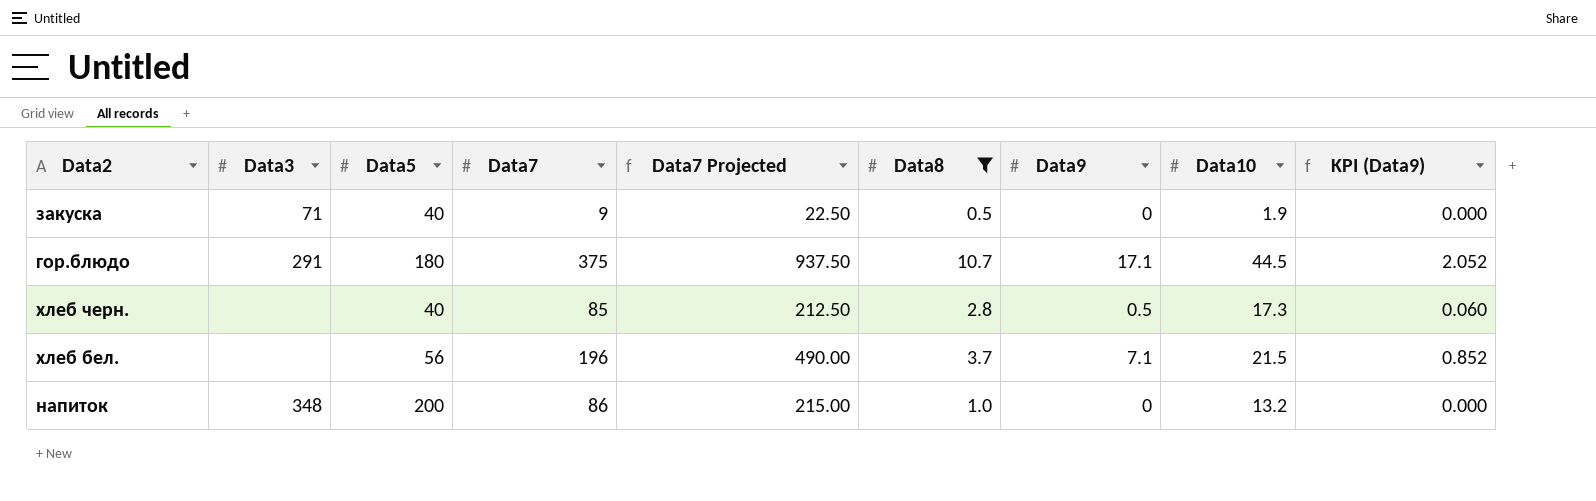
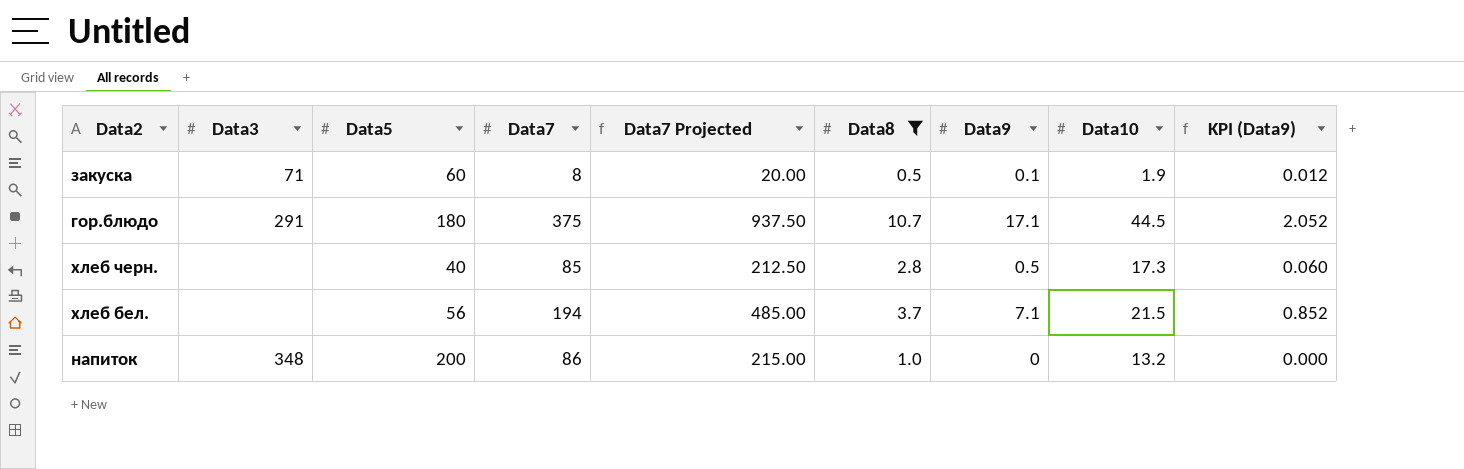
закуска | Data5: 40 -> 60
закуска | Data7: 9 -> 8
закуска | Data7 Projected: 22.50 -> 20.00
закуска | Data9: 0 -> 0.1
закуска | KPI (Data9): 0.000 -> 0.012
хлеб бел. | Data7: 196 -> 194
хлеб бел. | Data7 Projected: 490.00 -> 485.00

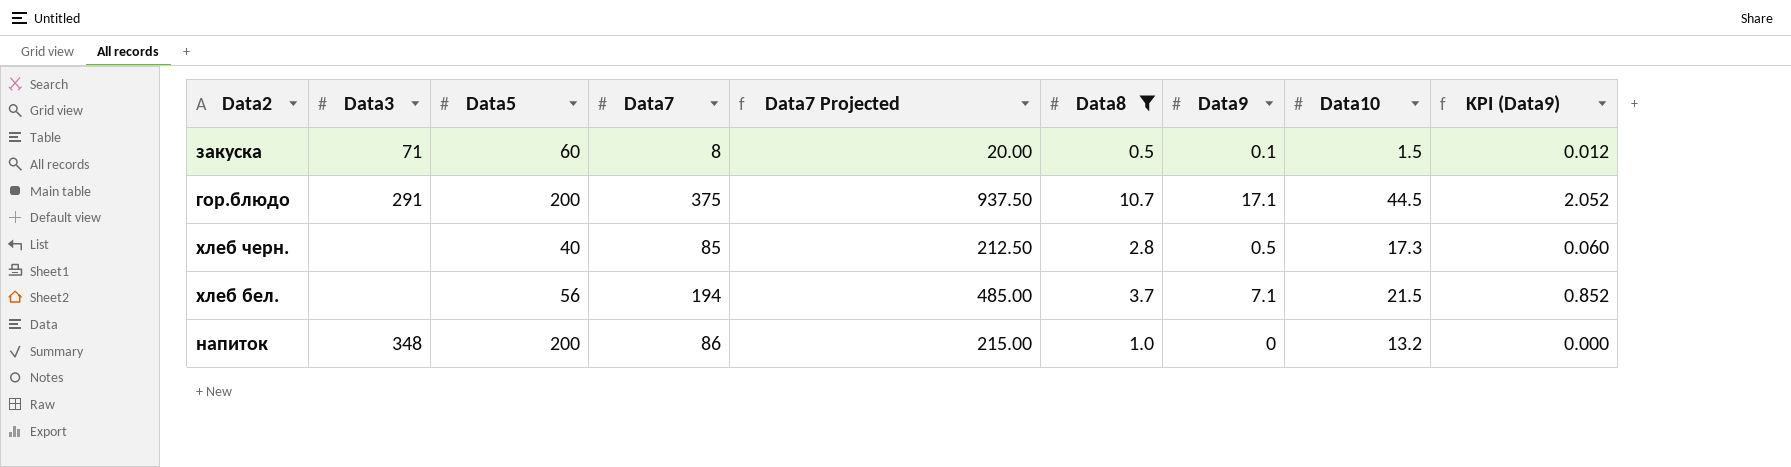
закуска | Data10: 1.9 -> 1.5
гор.блюдо | Data5: 180 -> 200

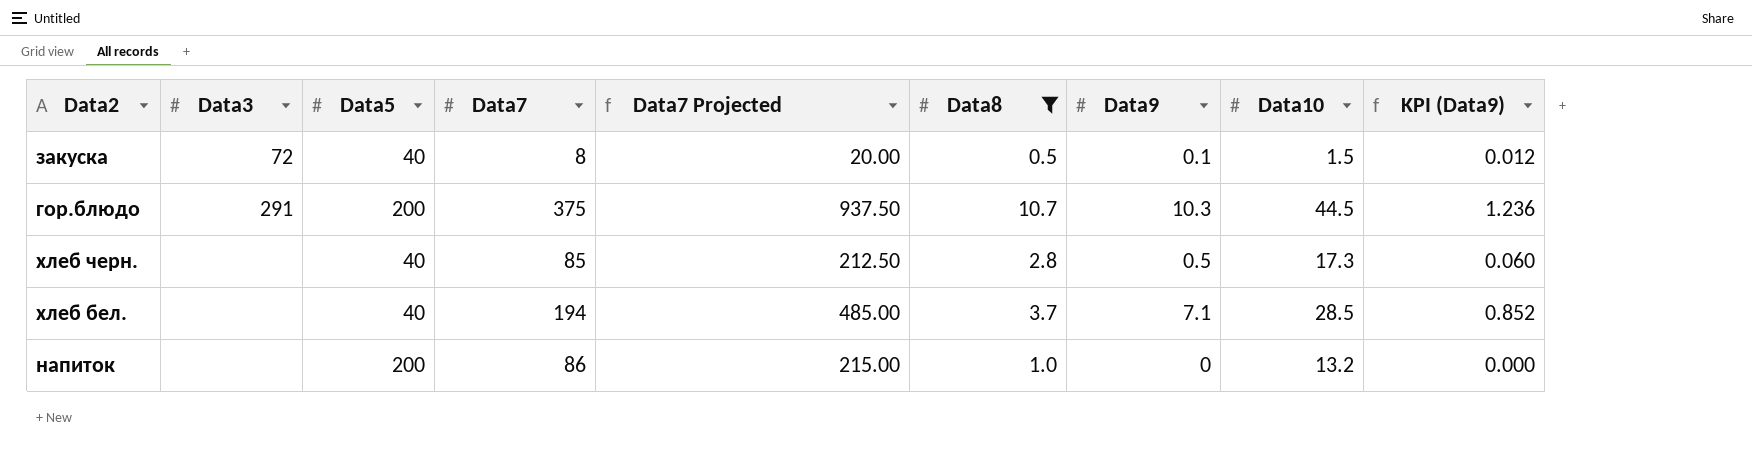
закуска | Data3: 71 -> 72
закуска | Data5: 60 -> 40
гор.блюдо | Data9: 17.1 -> 10.3
гор.блюдо | KPI (Data9): 2.052 -> 1.236
хлеб бел. | Data5: 56 -> 40
хлеб бел. | Data10: 21.5 -> 28.5
напиток | Data3: 348 -> none

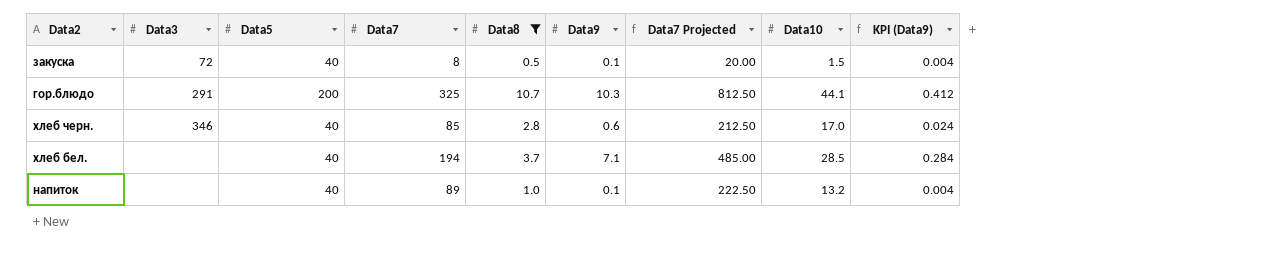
column Data7 Projected | position: 5 -> 7
column KPI (Data9) | formula: [Data9] * 0.12 -> [Data9] * 0.04
гор.блюдо | Data7: 375 -> 325
гор.блюдо | Data7 Projected: 937.50 -> 812.50
гор.блюдо | Data10: 44.5 -> 44.1
хлеб черн. | Data3: none -> 346
хлеб черн. | Data9: 0.5 -> 0.6
хлеб черн. | Data10: 17.3 -> 17.0
напиток | Data5: 200 -> 40
напиток | Data7: 86 -> 89
напиток | Data9: 0 -> 0.1
напиток | Data7 Projected: 215.00 -> 222.50

